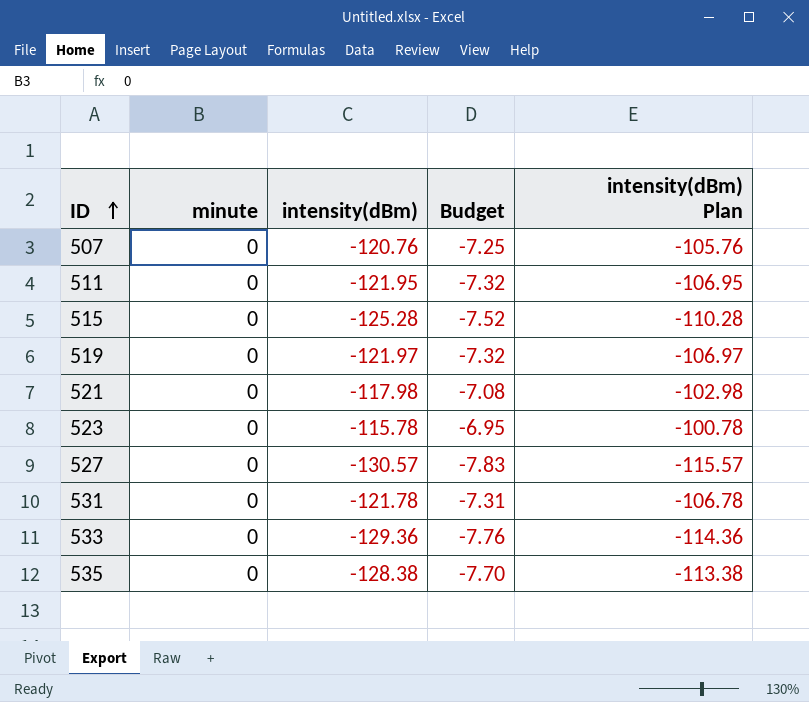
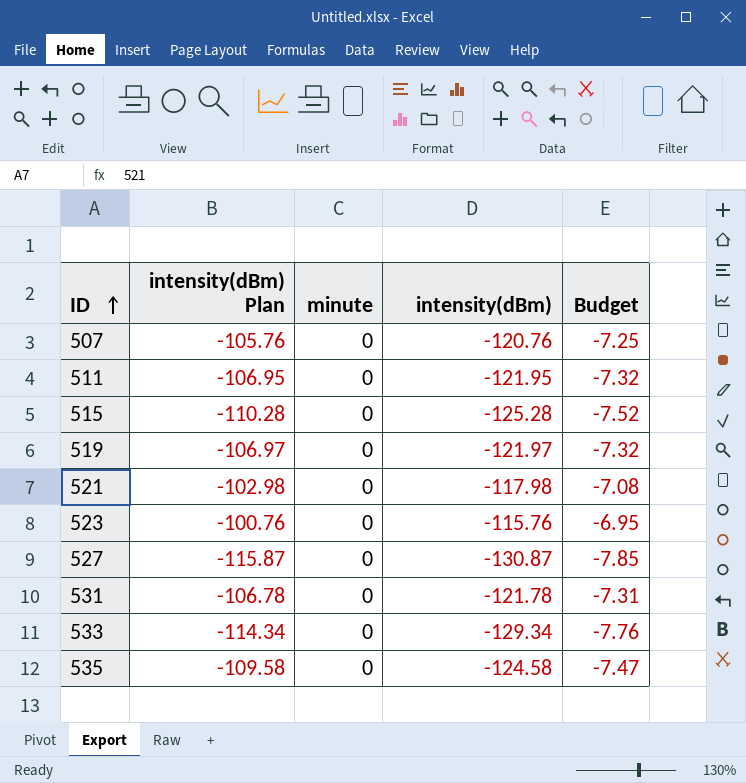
column intensity(dBm) Plan | position: 5 -> 2
523 | intensity(dBm) Plan: -100.78 -> -100.76
523 | intensity(dBm): -115.78 -> -115.76
527 | intensity(dBm) Plan: -115.57 -> -115.87
527 | intensity(dBm): -130.57 -> -130.87
527 | Budget: -7.83 -> -7.85
533 | intensity(dBm) Plan: -114.36 -> -114.34
533 | intensity(dBm): -129.36 -> -129.34
535 | intensity(dBm) Plan: -113.38 -> -109.58
535 | intensity(dBm): -128.38 -> -124.58
535 | Budget: -7.70 -> -7.47

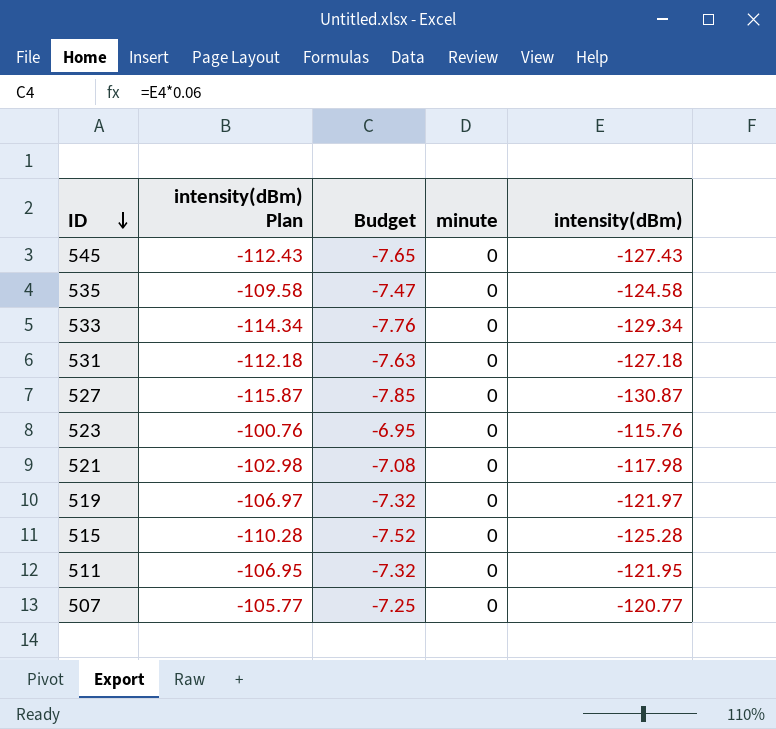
row order: ID ascending -> ID descending
column Budget | position: 5 -> 3
row 545: none -> -112.43 | -7.65 | 0 | -127.43
531 | intensity(dBm) Plan: -106.78 -> -112.18
531 | Budget: -7.31 -> -7.63
531 | intensity(dBm): -121.78 -> -127.18
507 | intensity(dBm) Plan: -105.76 -> -105.77
507 | intensity(dBm): -120.76 -> -120.77

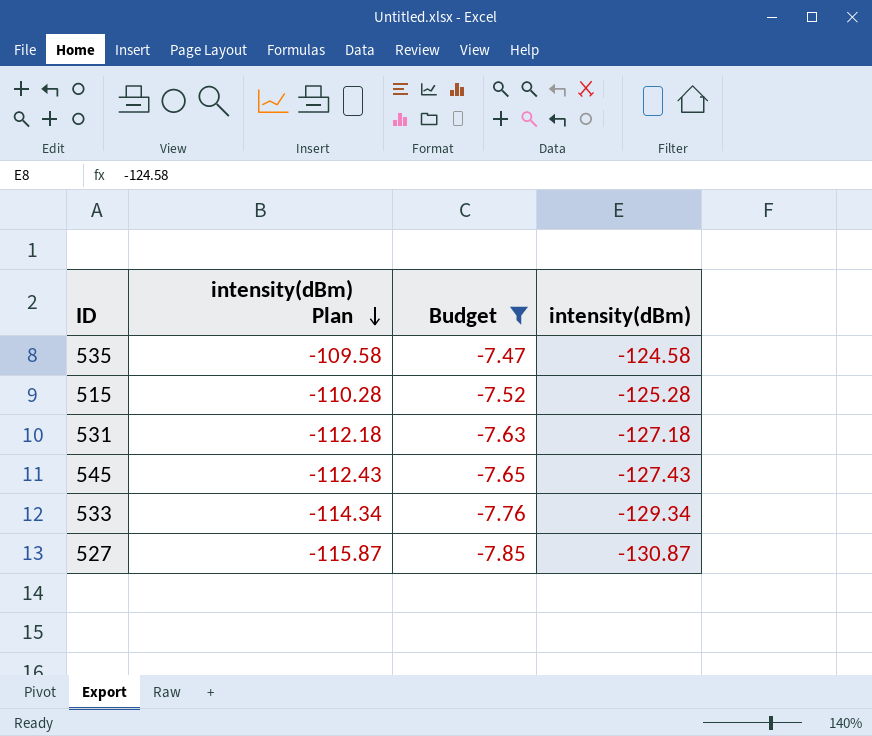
filter: none -> Budget <= -7.47
row order: ID descending -> intensity(dBm) Plan descending
column minute | position: 4 -> none

